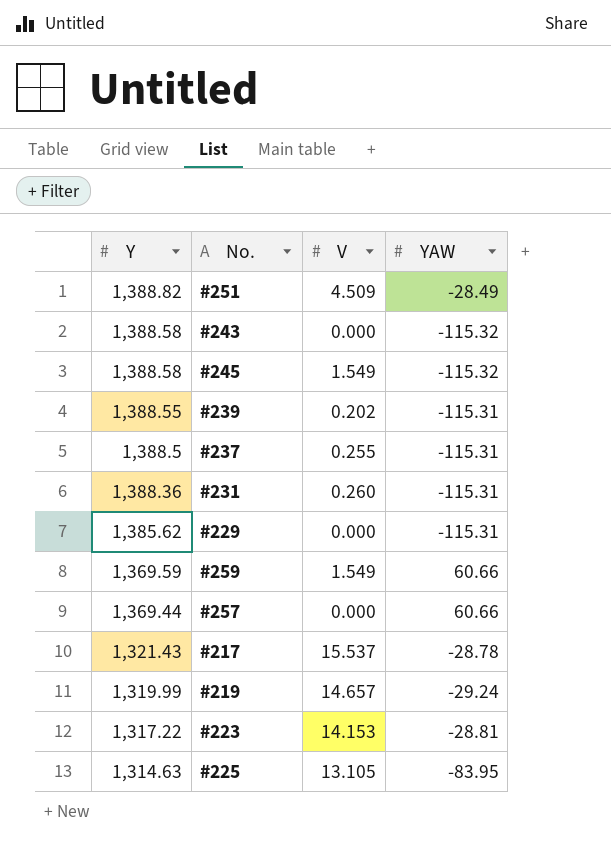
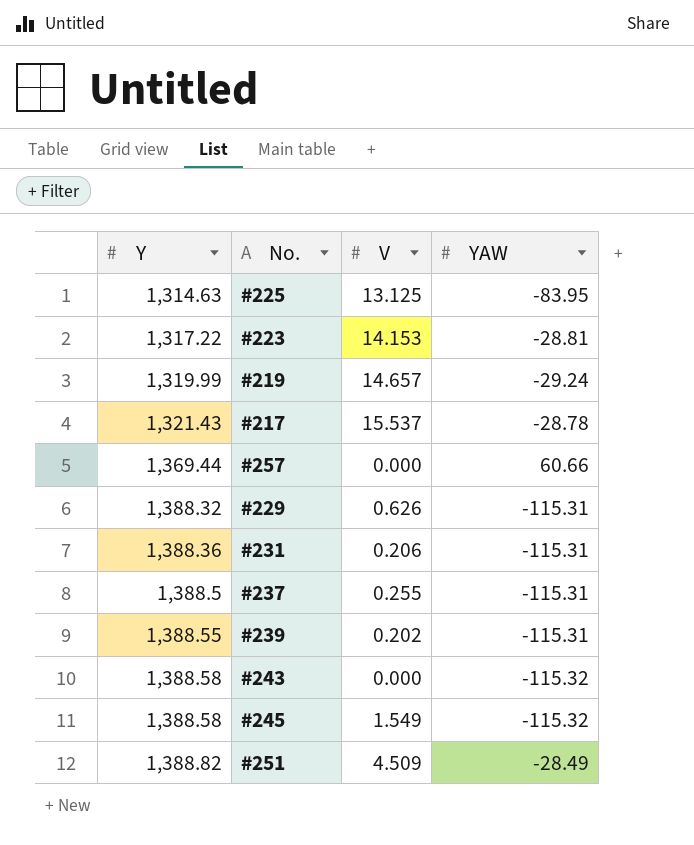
row order: Y descending -> Y ascending
row #259: 1,369.59 | 1.549 | 60.66 -> none
#225 | V: 13.105 -> 13.125
#229 | Y: 1,385.62 -> 1,388.32
#229 | V: 0.000 -> 0.626
#231 | V: 0.260 -> 0.206

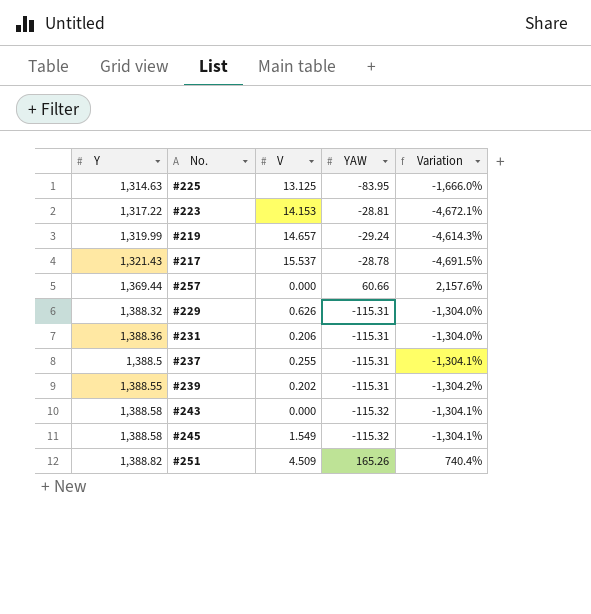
column Variation | formula: none -> ([Y] - [YAW]) / [YAW]
#251 | YAW: -28.49 -> 165.26

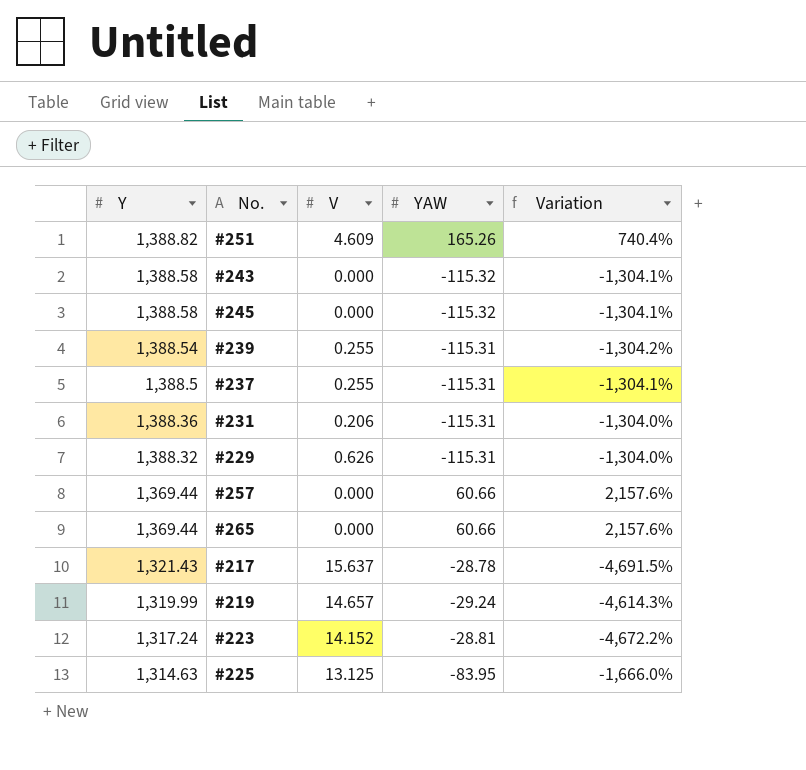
row order: Y ascending -> Y descending
#251 | V: 4.509 -> 4.609
#245 | V: 1.549 -> 0.000
#239 | Y: 1,388.55 -> 1,388.54
#239 | V: 0.202 -> 0.255
row #265: none -> 1,369.44 | 0.000 | 60.66 | 2,157.6%
#217 | V: 15.537 -> 15.637
#223 | Y: 1,317.22 -> 1,317.24
#223 | V: 14.153 -> 14.152
#223 | Variation: -4,672.1% -> -4,672.2%

